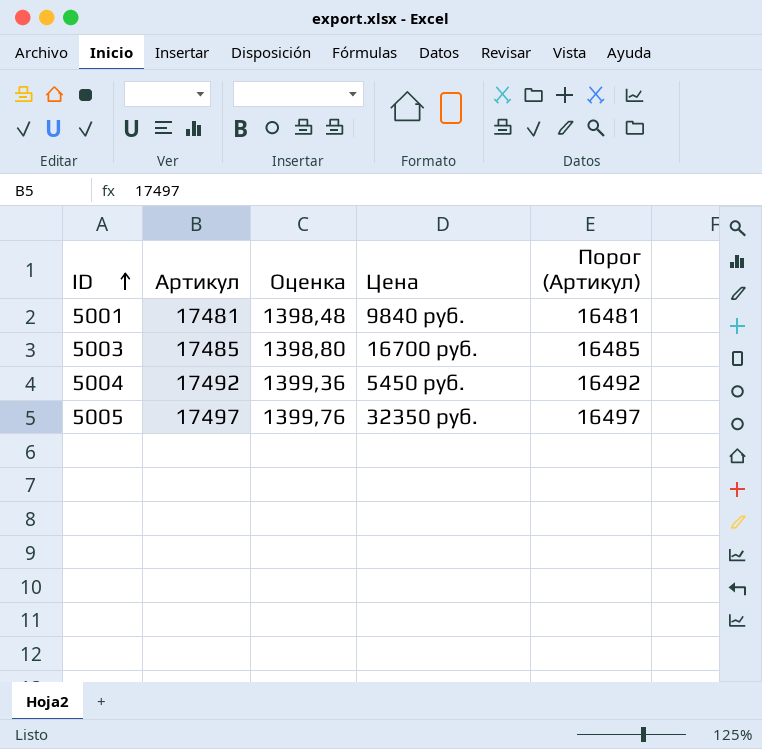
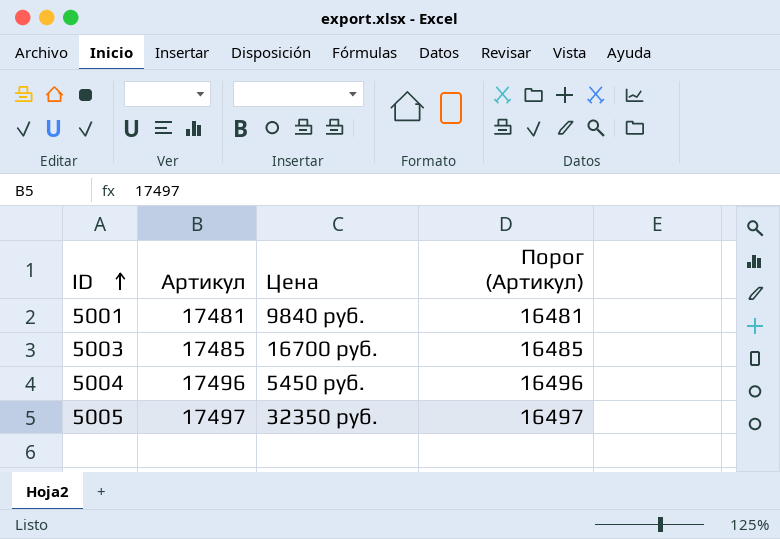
column Оценка | formula: [Артикул] * 0,08 -> none
5004 | Артикул: 17492 -> 17496
5004 | Порог (Артикул): 16492 -> 16496

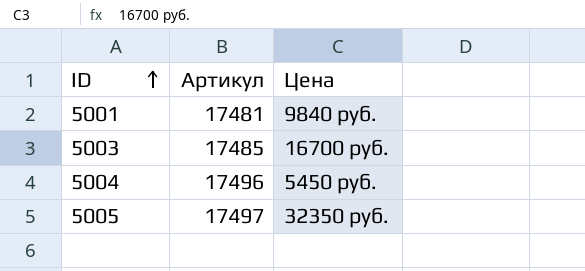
column Порог (Артикул) | formula: [Артикул] - 1000 -> none

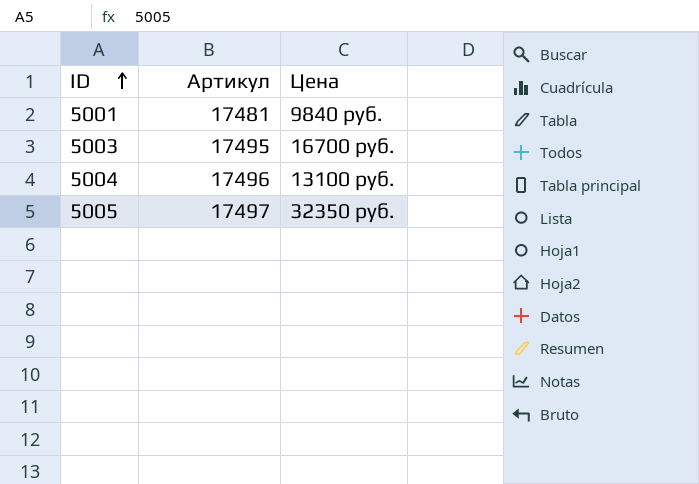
5003 | Артикул: 17485 -> 17495
5004 | Цена: 5450 руб. -> 13100 руб.

